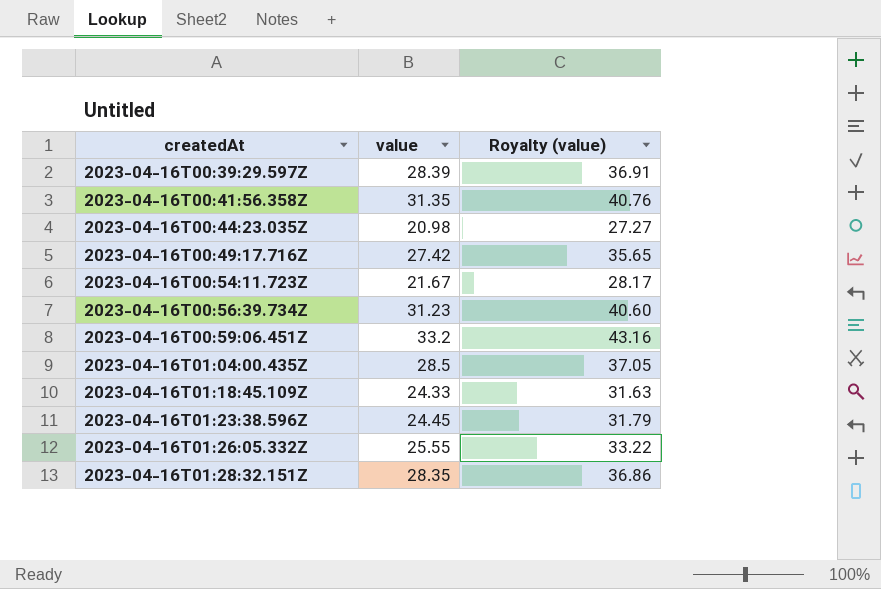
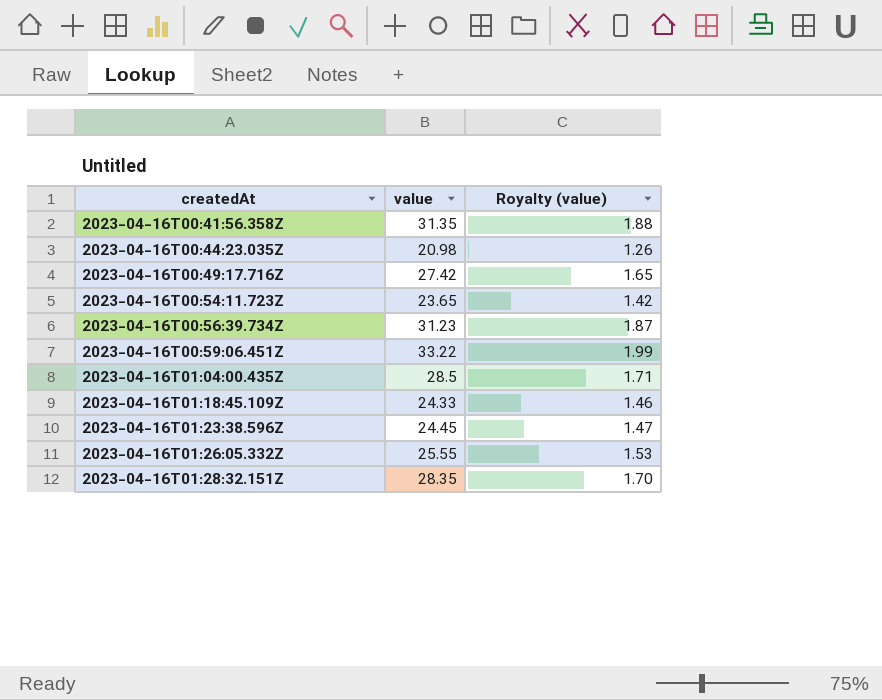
column Royalty (value) | formula: [value] * 1.3 -> [value] * 0.06
row 2023-04-16T00:39:29.597Z: 28.39 | 36.91 -> none
2023-04-16T00:54:11.723Z | value: 21.67 -> 23.65
2023-04-16T00:59:06.451Z | value: 33.2 -> 33.22

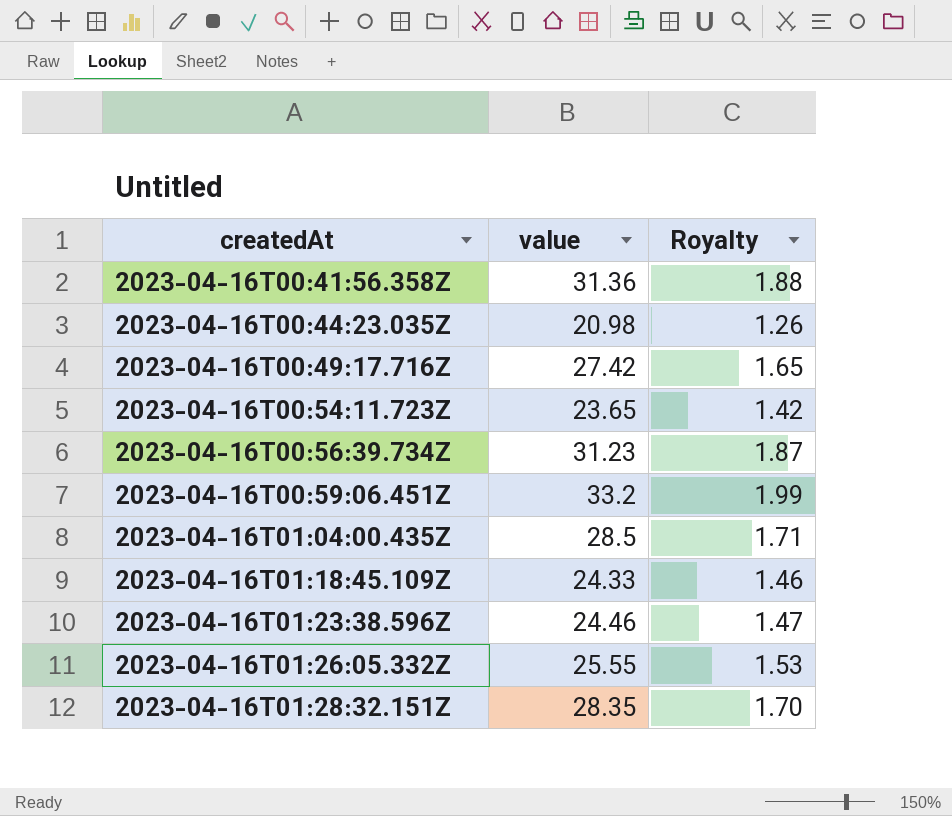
column name: Royalty (value) -> Royalty
2023-04-16T00:41:56.358Z | value: 31.35 -> 31.36
2023-04-16T00:59:06.451Z | value: 33.22 -> 33.2
2023-04-16T01:23:38.596Z | value: 24.45 -> 24.46

